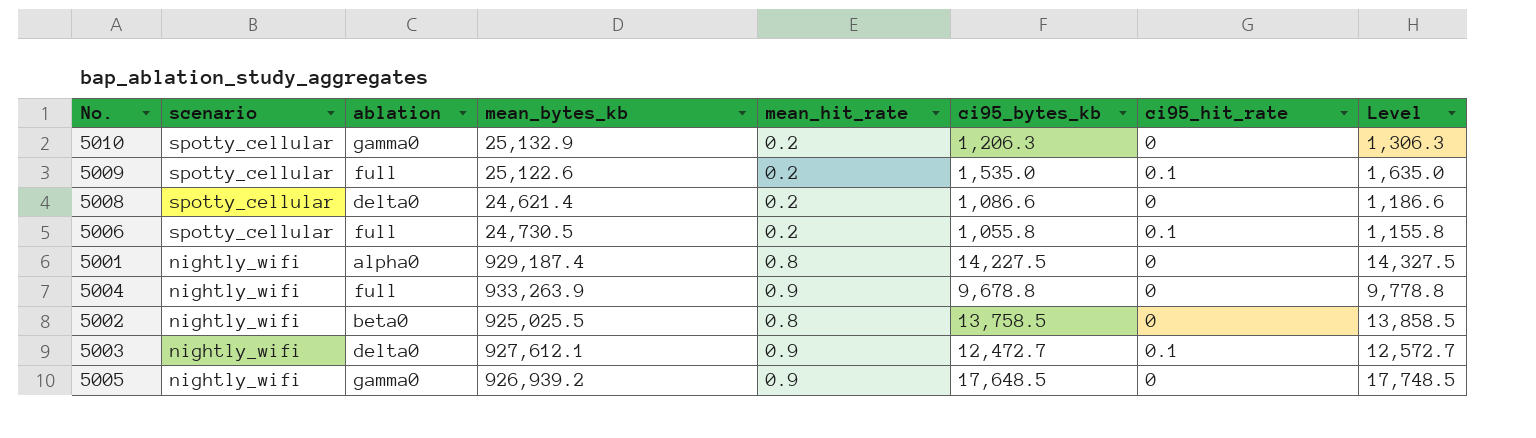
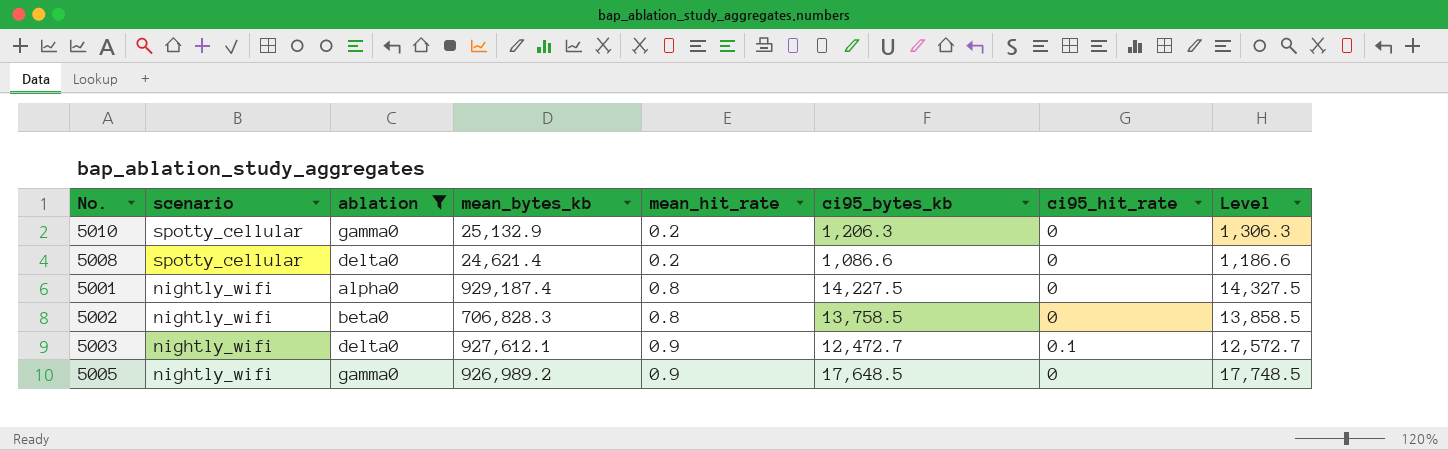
filter: none -> ablation != full
5002 | mean_bytes_kb: 925,025.5 -> 706,828.3
5005 | mean_bytes_kb: 926,939.2 -> 926,989.2

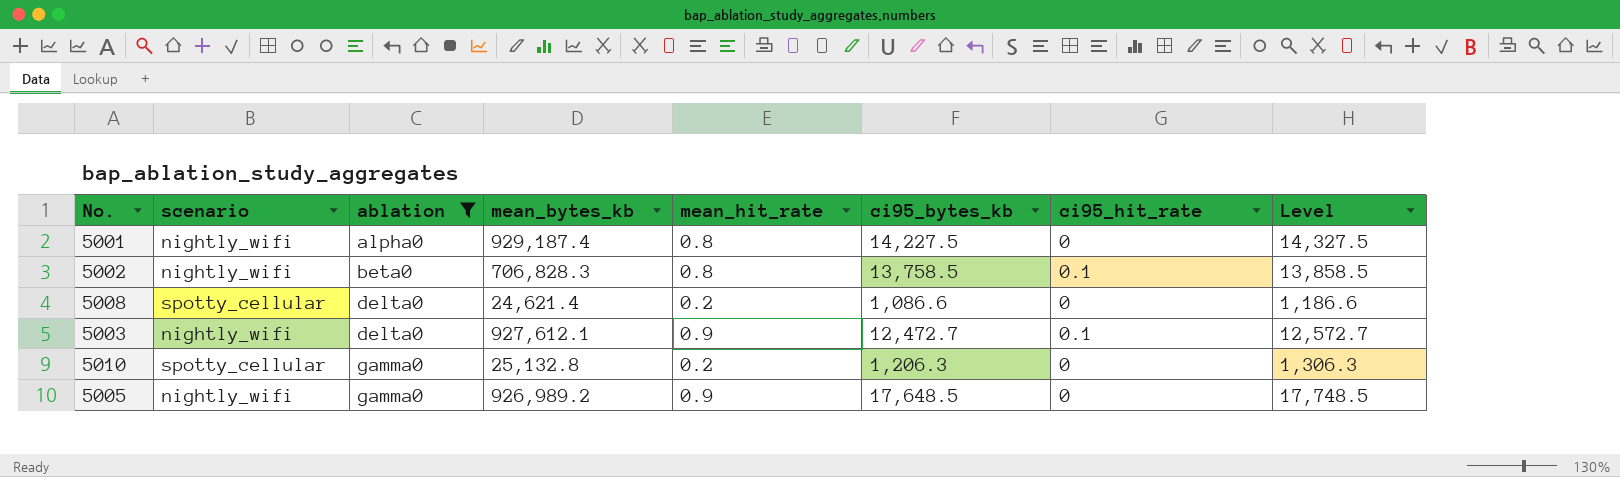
row order: scenario descending -> ablation ascending
5002 | ci95_hit_rate: 0 -> 0.1
5010 | mean_bytes_kb: 25,132.9 -> 25,132.8

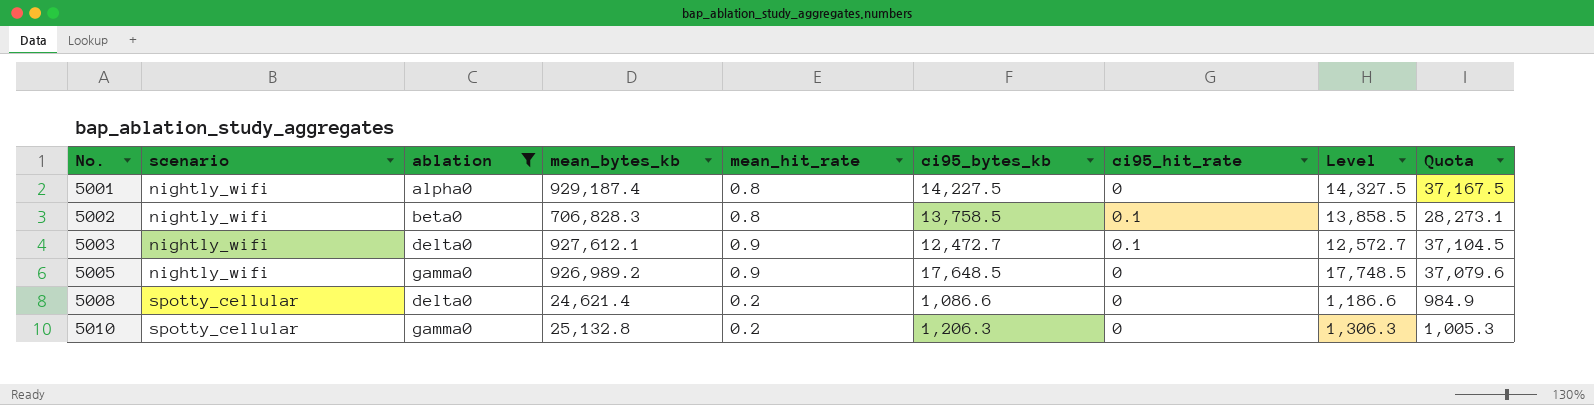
row order: ablation ascending -> No. ascending
column Quota | formula: none -> [mean_bytes_kb] * 0.04

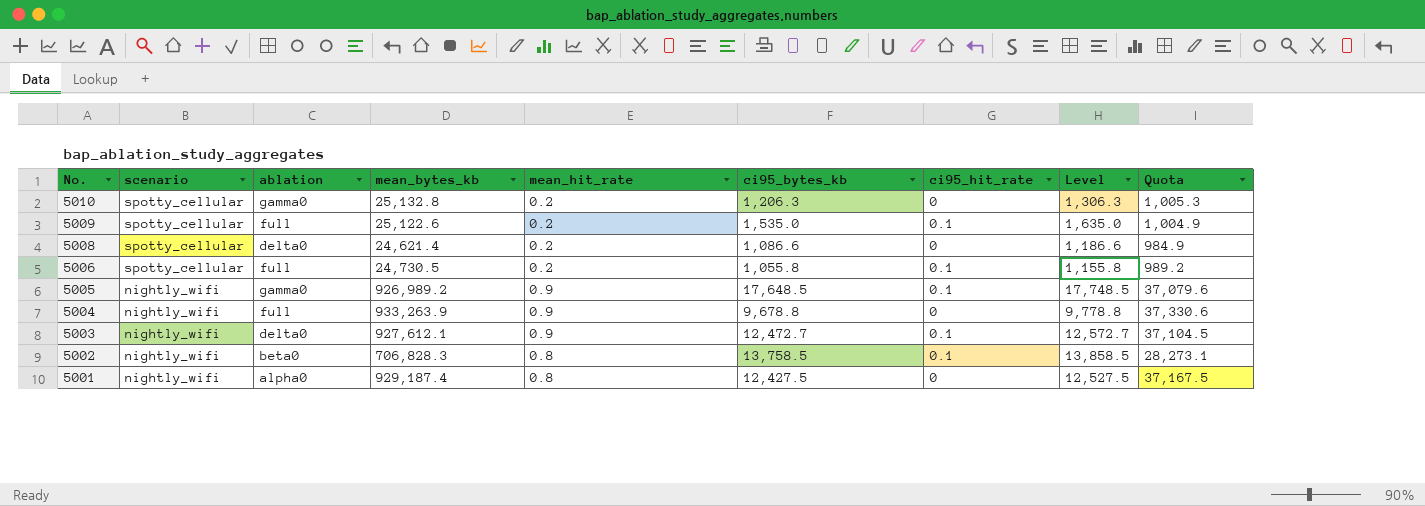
filter: ablation != full -> none
row order: No. ascending -> No. descending
5005 | ci95_hit_rate: 0 -> 0.1
5001 | ci95_bytes_kb: 14,227.5 -> 12,427.5
5001 | Level: 14,327.5 -> 12,527.5

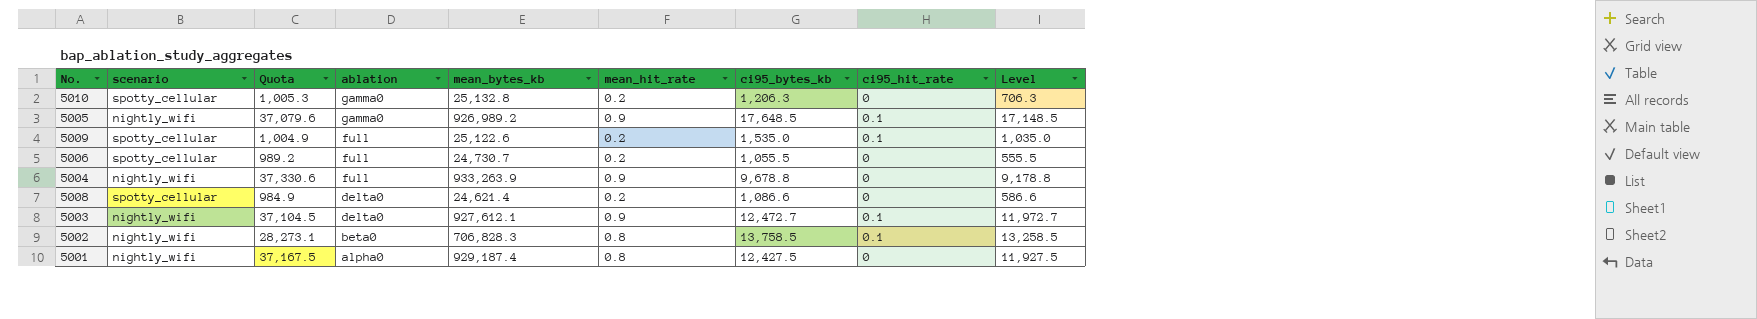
row order: No. descending -> ablation descending
column Quota | position: 9 -> 3
column Level | formula: [ci95_bytes_kb] + 100 -> [ci95_bytes_kb] - 500
5006 | mean_bytes_kb: 24,730.5 -> 24,730.7
5006 | ci95_bytes_kb: 1,055.8 -> 1,055.5
5006 | ci95_hit_rate: 0.1 -> 0

